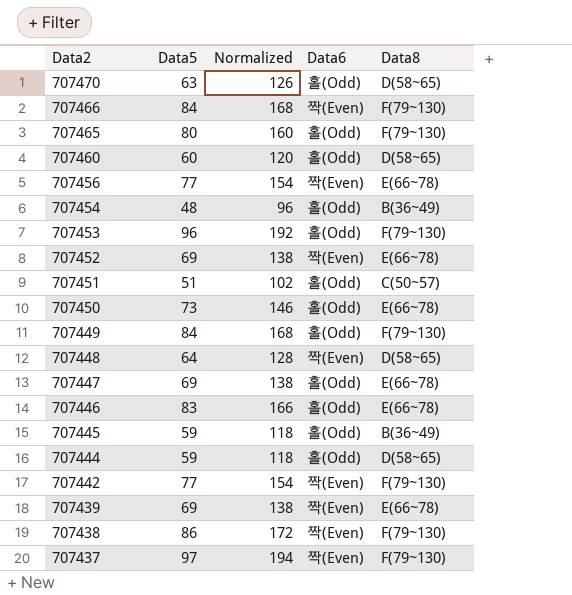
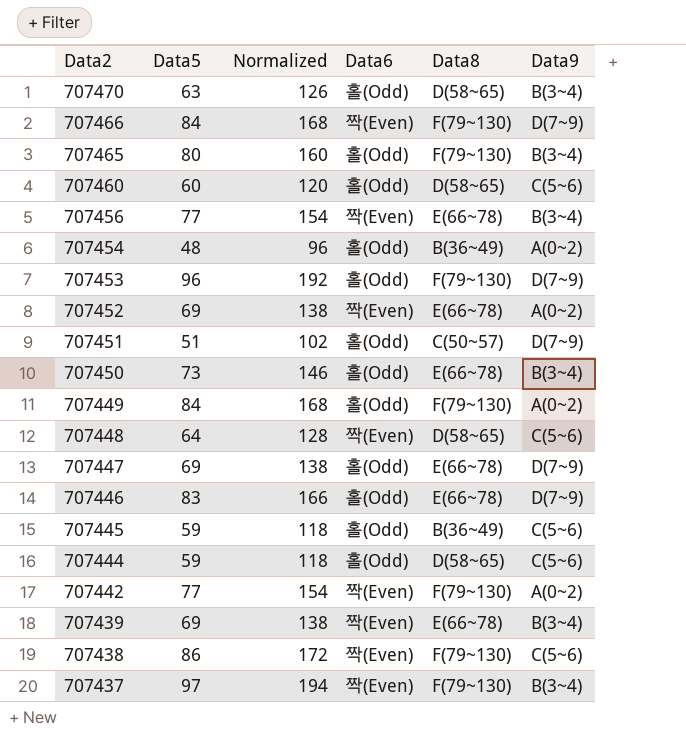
column Data9 | position: none -> 6

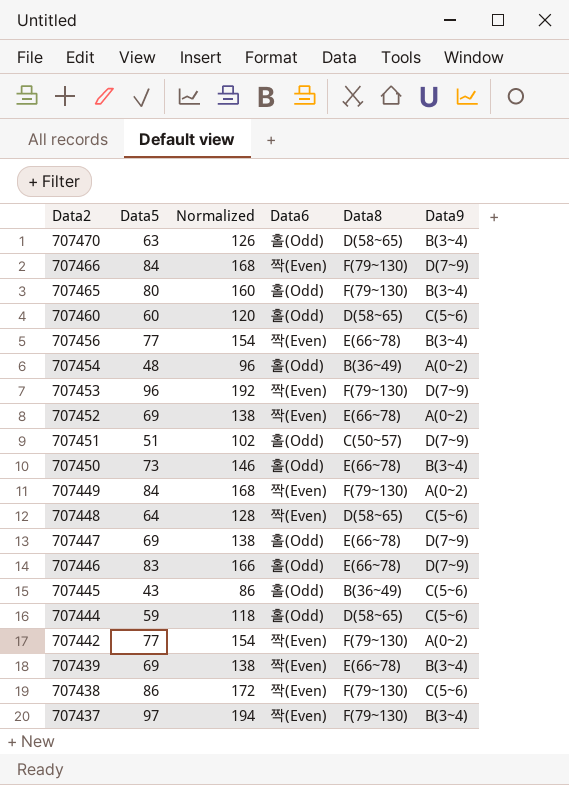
707453 | Data6: 홀(Odd) -> 짝(Even)
707449 | Data6: 홀(Odd) -> 짝(Even)
707445 | Data5: 59 -> 43
707445 | Normalized: 118 -> 86

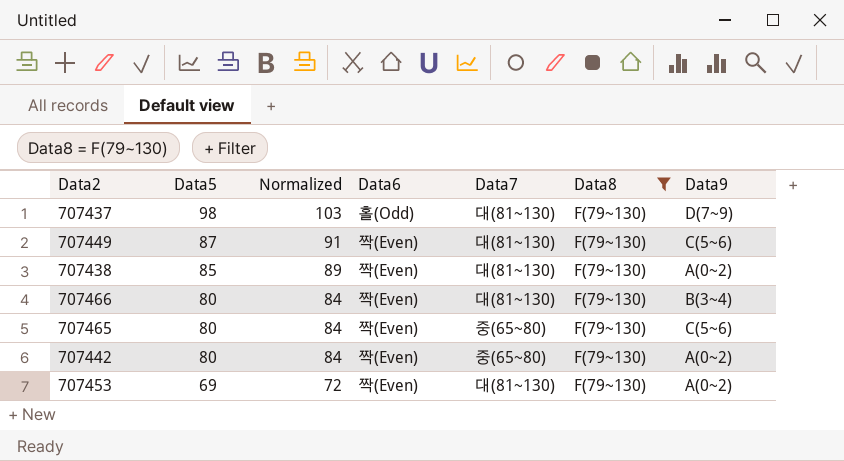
filter: none -> Data8 = F(79~130)
row order: Data2 descending -> Data5 descending
column Normalized | formula: [Data5] * 2 -> [Data5] * 1.05
column Data7 | position: none -> 5
707437 | Data5: 97 -> 98
707437 | Data6: 짝(Even) -> 홀(Odd)
707437 | Data9: B(3~4) -> D(7~9)
707449 | Data5: 84 -> 87
707449 | Data9: A(0~2) -> C(5~6)
707438 | Data5: 86 -> 85
707438 | Data9: C(5~6) -> A(0~2)
707466 | Data5: 84 -> 80
707466 | Data9: D(7~9) -> B(3~4)
707465 | Data6: 홀(Odd) -> 짝(Even)
707465 | Data9: B(3~4) -> C(5~6)
707442 | Data5: 77 -> 80
707453 | Data5: 96 -> 69
707453 | Data9: D(7~9) -> A(0~2)

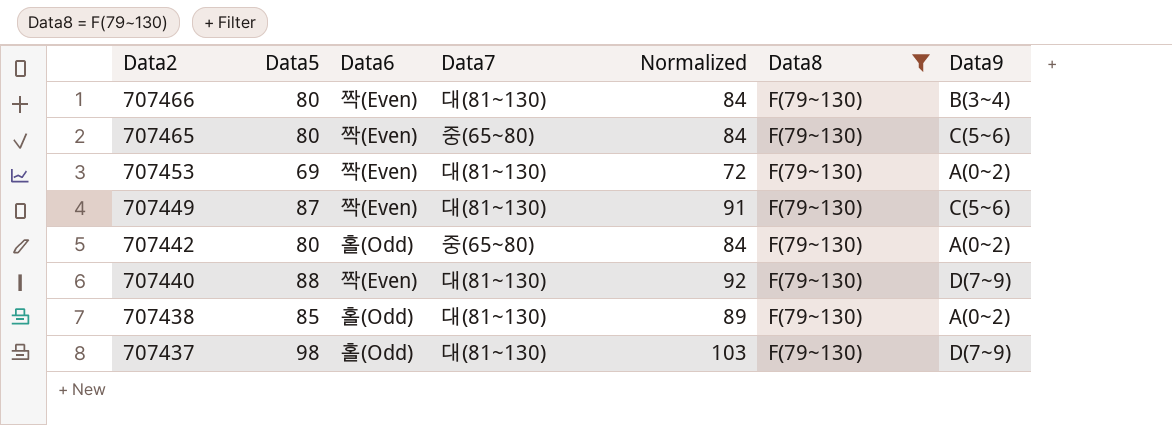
row order: Data5 descending -> Data2 descending
column Normalized | position: 3 -> 5
707442 | Data6: 짝(Even) -> 홀(Odd)
row 707440: none -> 88 | 짝(Even) | 대(81~130) | 92 | F(79~130) | D(7~9)
707438 | Data6: 짝(Even) -> 홀(Odd)

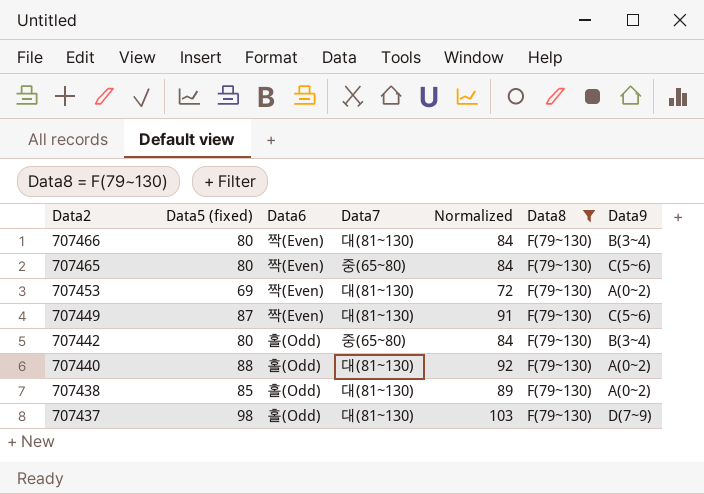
column name: Data5 -> Data5 (fixed)
707442 | Data9: A(0~2) -> B(3~4)
707440 | Data6: 짝(Even) -> 홀(Odd)
707440 | Data9: D(7~9) -> A(0~2)

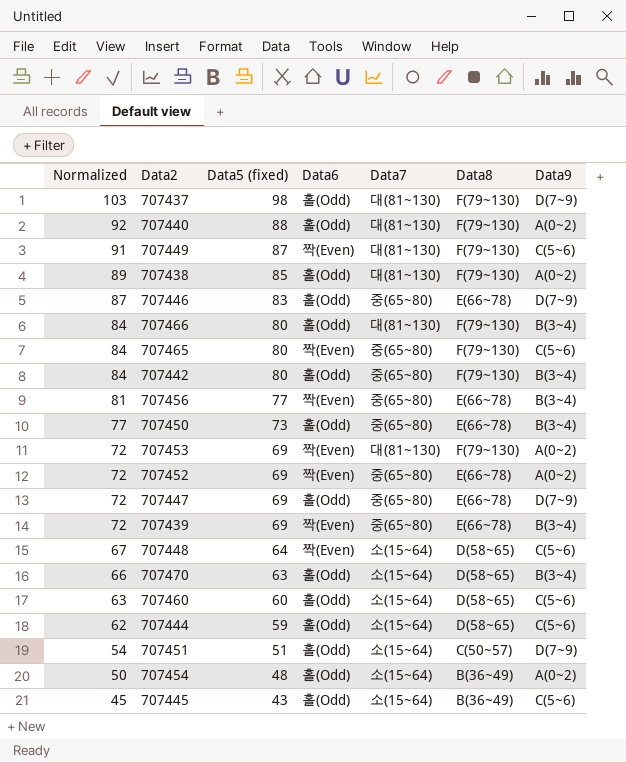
filter: Data8 = F(79~130) -> none
row order: Data2 descending -> Normalized descending
column Normalized | position: 5 -> 1
707466 | Data6: 짝(Even) -> 홀(Odd)

